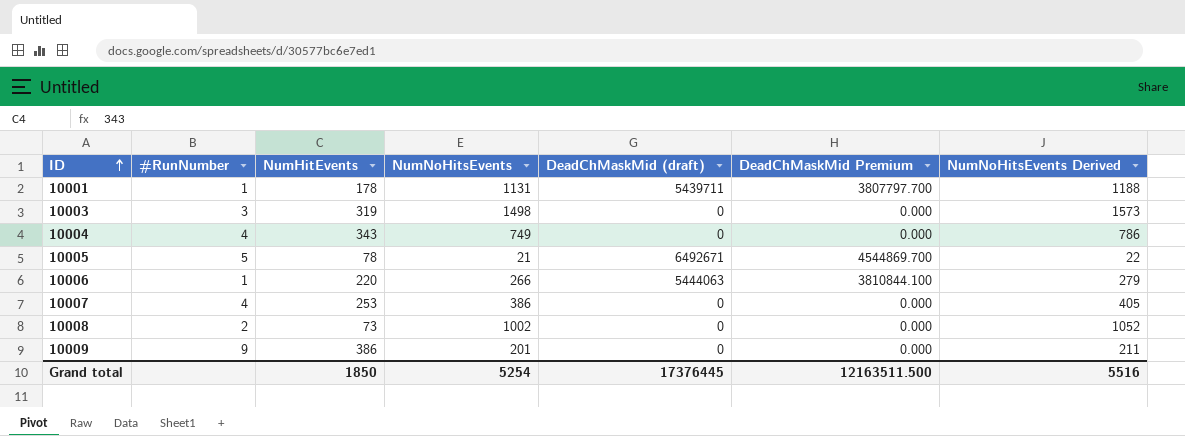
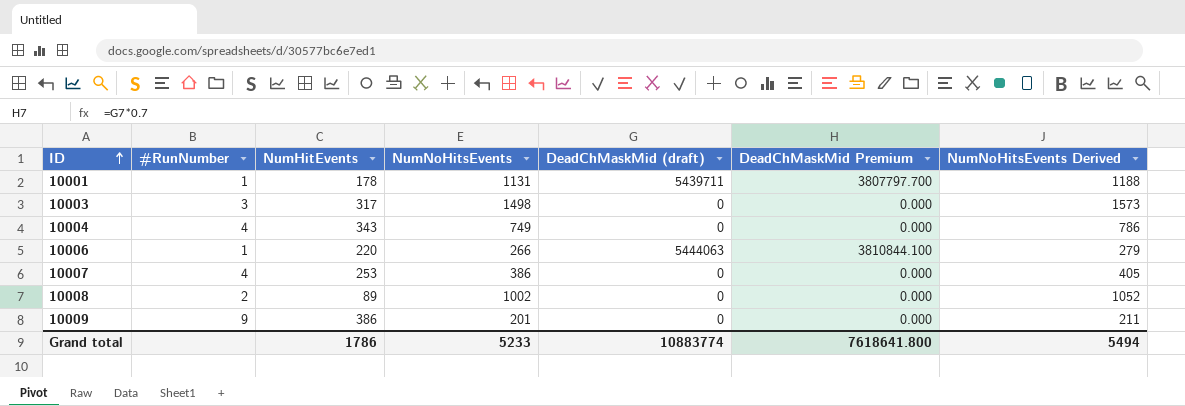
row 10005: 5 | 78 | 21 | 6492671 | 4544869.700 | 22 -> none
10003 | NumHitEvents: 319 -> 317
10008 | NumHitEvents: 73 -> 89
Grand total | NumHitEvents: 1850 -> 1786
Grand total | NumNoHitsEvents: 5254 -> 5233
Grand total | DeadChMaskMid (draft): 17376445 -> 10883774
Grand total | DeadChMaskMid Premium: 12163511.500 -> 7618641.800
Grand total | NumNoHitsEvents Derived: 5516 -> 5494

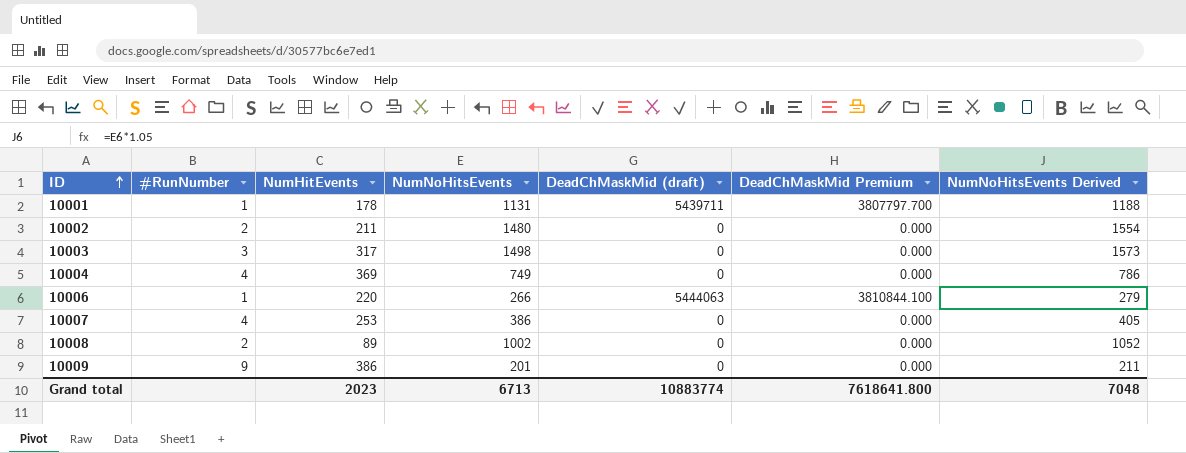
row 10002: none -> 2 | 211 | 1480 | 0 | 0.000 | 1554
10004 | NumHitEvents: 343 -> 369
Grand total | NumHitEvents: 1786 -> 2023
Grand total | NumNoHitsEvents: 5233 -> 6713
Grand total | NumNoHitsEvents Derived: 5494 -> 7048

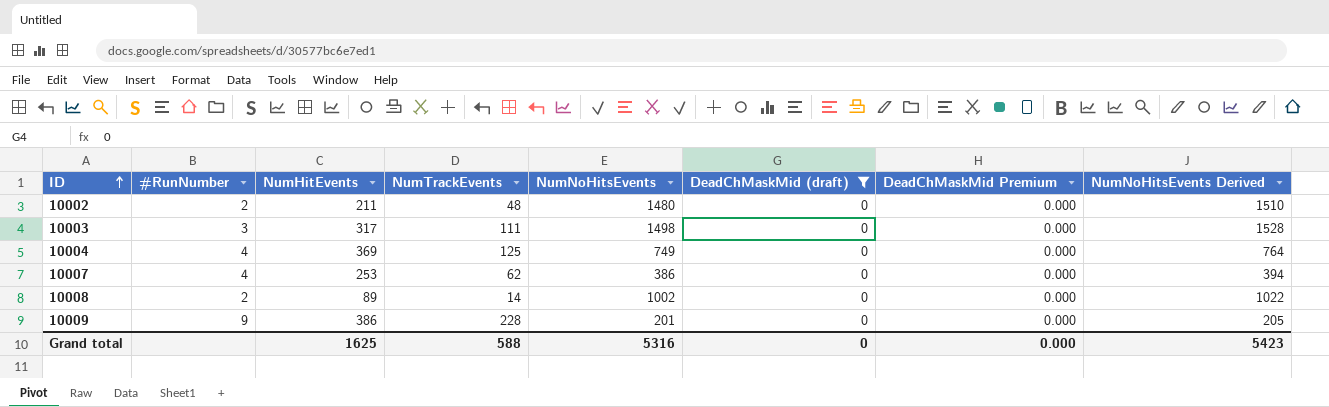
filter: none -> DeadChMaskMid (draft) = 0
column NumTrackEvents | position: none -> 4
column NumNoHitsEvents Derived | formula: [NumNoHitsEvents] * 1.05 -> [NumNoHitsEvents] * 1.02
Grand total | NumHitEvents: 2023 -> 1625
Grand total | NumNoHitsEvents: 6713 -> 5316
Grand total | DeadChMaskMid (draft): 10883774 -> 0
Grand total | DeadChMaskMid Premium: 7618641.800 -> 0.000
Grand total | NumNoHitsEvents Derived: 7048 -> 5423

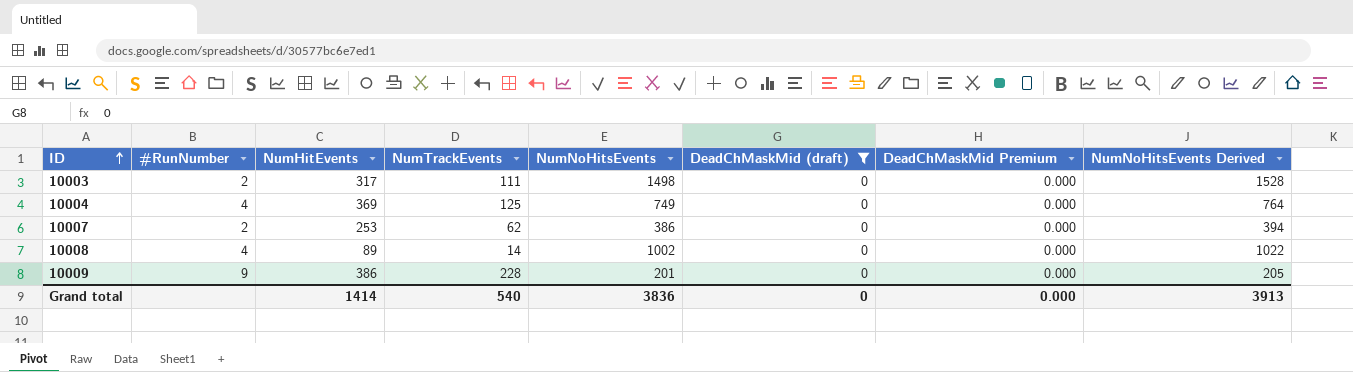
row 10002: 2 | 211 | 48 | 1480 | 0 | 0.000 | 1510 -> none
10003 | #RunNumber: 3 -> 2
10007 | #RunNumber: 4 -> 2
10008 | #RunNumber: 2 -> 4
Grand total | NumHitEvents: 1625 -> 1414
Grand total | NumTrackEvents: 588 -> 540
Grand total | NumNoHitsEvents: 5316 -> 3836
Grand total | NumNoHitsEvents Derived: 5423 -> 3913

